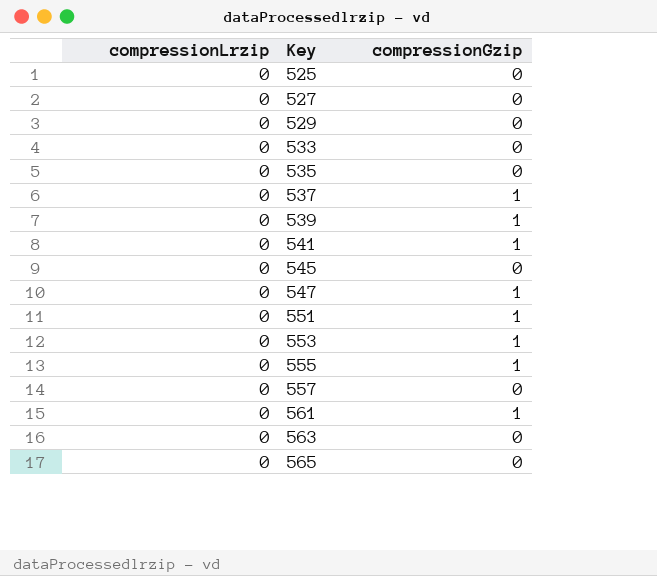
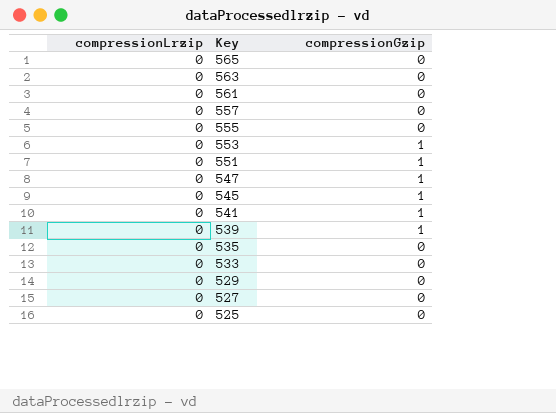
row order: Key ascending -> Key descending
row 537: 0 | 1 -> none
561 | compressionGzip: 1 -> 0
555 | compressionGzip: 1 -> 0
545 | compressionGzip: 0 -> 1

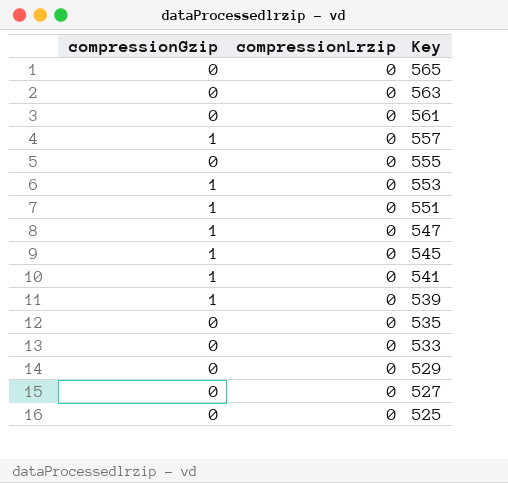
column compressionGzip | position: 3 -> 1
557 | compressionGzip: 0 -> 1

